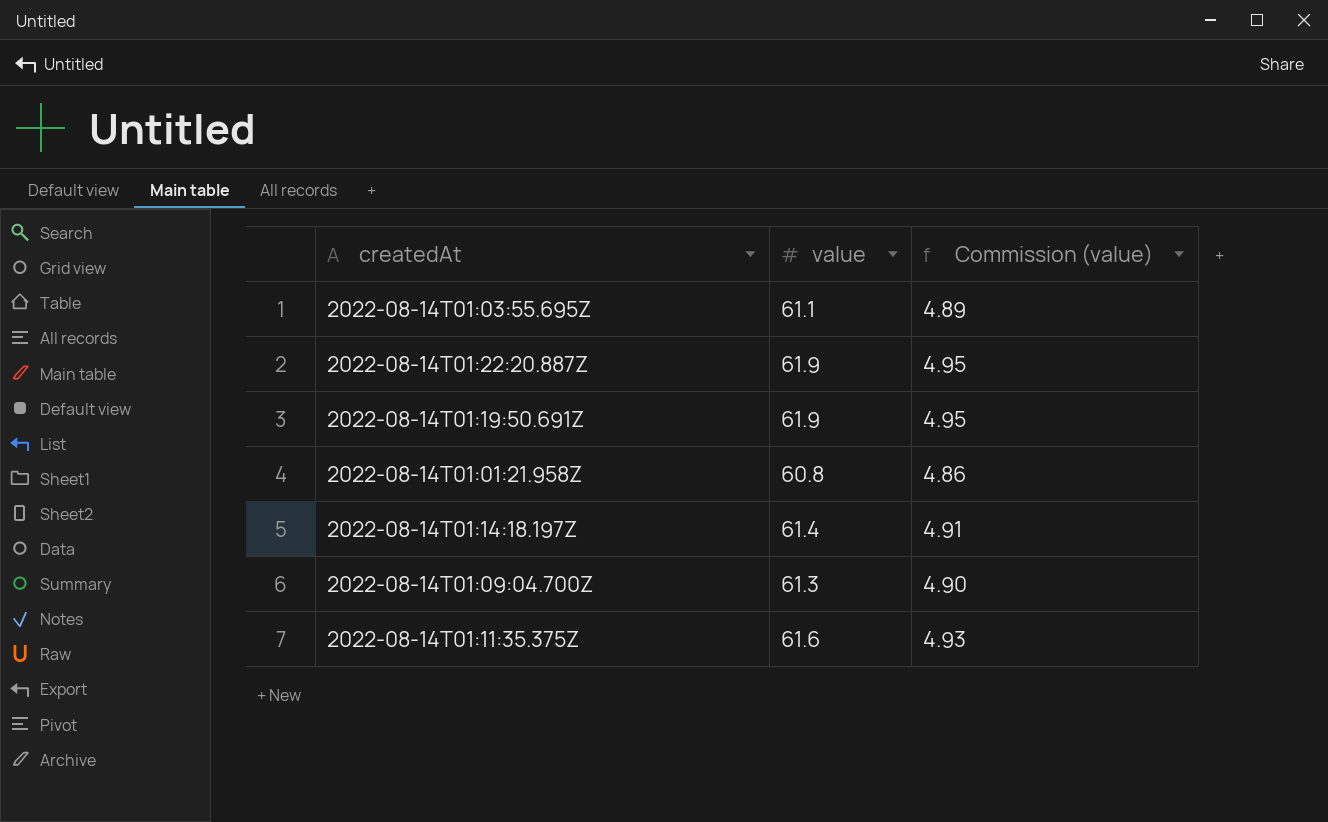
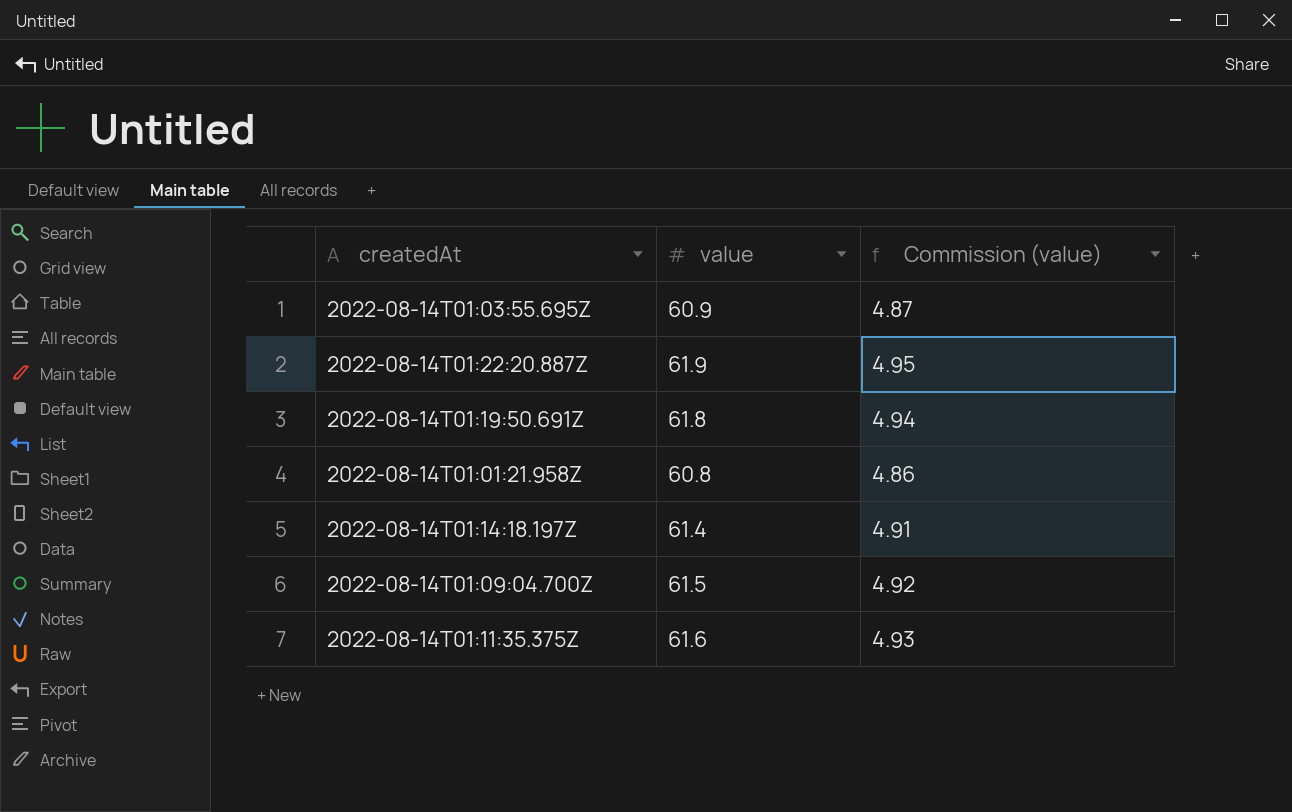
2022-08-14T01:03:55.695Z | value: 61.1 -> 60.9
2022-08-14T01:03:55.695Z | Commission (value): 4.89 -> 4.87
2022-08-14T01:19:50.691Z | value: 61.9 -> 61.8
2022-08-14T01:19:50.691Z | Commission (value): 4.95 -> 4.94
2022-08-14T01:09:04.700Z | value: 61.3 -> 61.5
2022-08-14T01:09:04.700Z | Commission (value): 4.90 -> 4.92

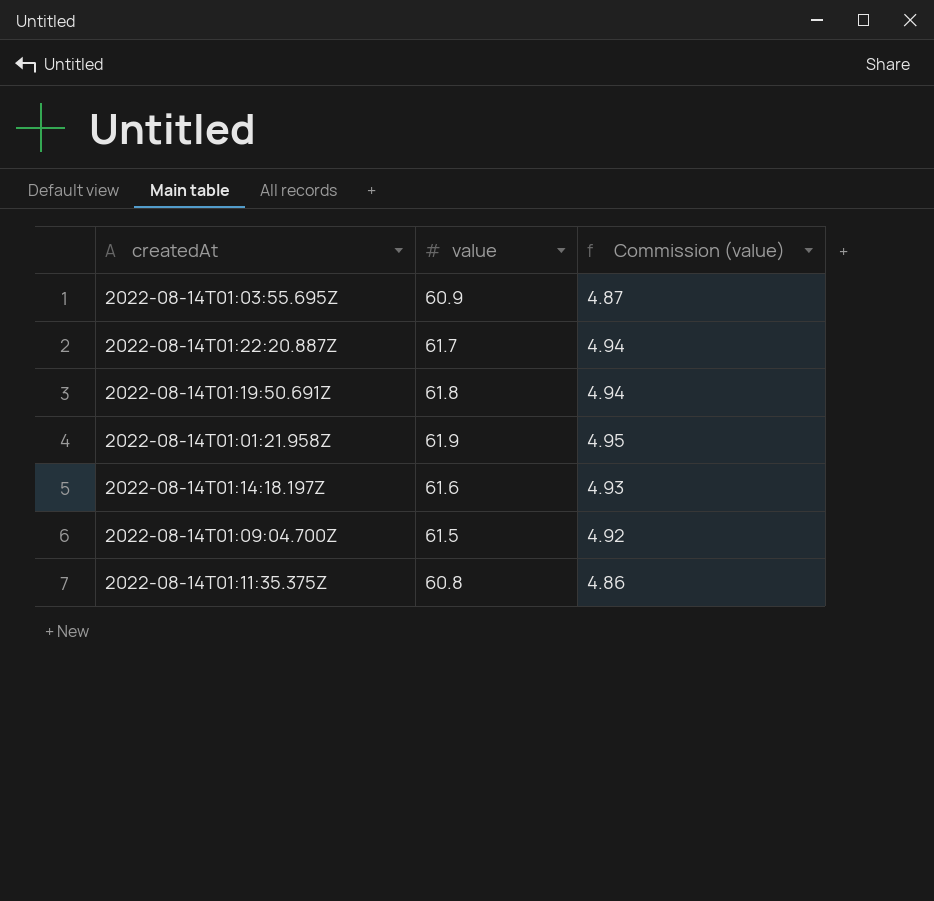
2022-08-14T01:22:20.887Z | value: 61.9 -> 61.7
2022-08-14T01:22:20.887Z | Commission (value): 4.95 -> 4.94
2022-08-14T01:01:21.958Z | value: 60.8 -> 61.9
2022-08-14T01:01:21.958Z | Commission (value): 4.86 -> 4.95
2022-08-14T01:14:18.197Z | value: 61.4 -> 61.6
2022-08-14T01:14:18.197Z | Commission (value): 4.91 -> 4.93
2022-08-14T01:11:35.375Z | value: 61.6 -> 60.8
2022-08-14T01:11:35.375Z | Commission (value): 4.93 -> 4.86

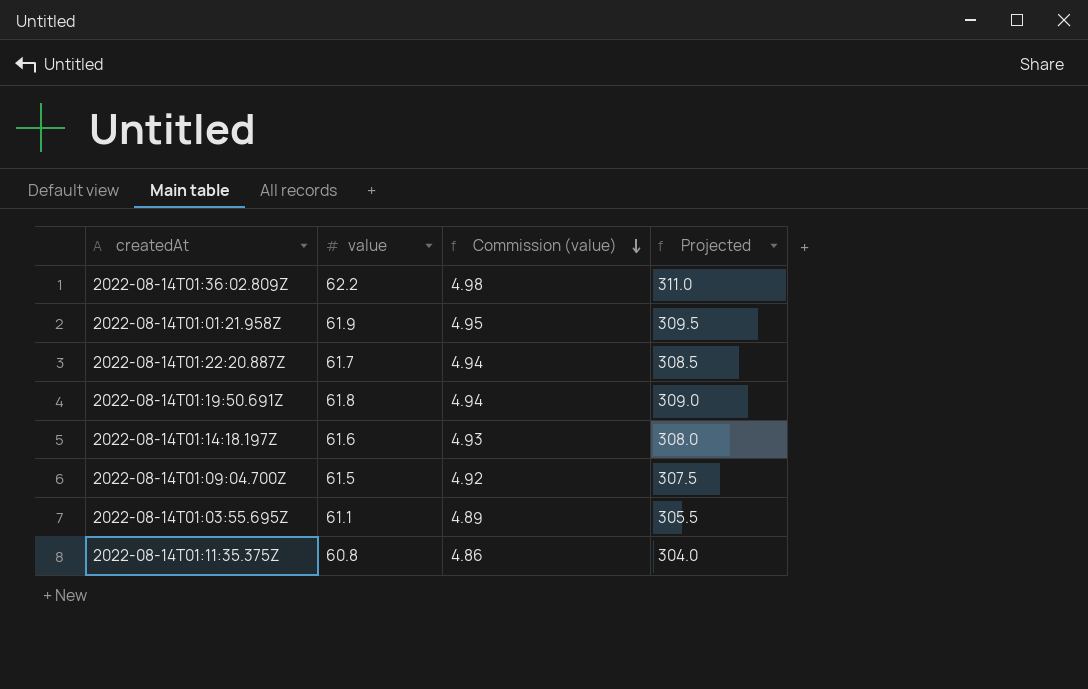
row order: none -> Commission (value) descending
column Projected | formula: none -> [value] * 5
row 2022-08-14T01:36:02.809Z: none -> 62.2 | 4.98 | 311.0
2022-08-14T01:03:55.695Z | value: 60.9 -> 61.1
2022-08-14T01:03:55.695Z | Commission (value): 4.87 -> 4.89

